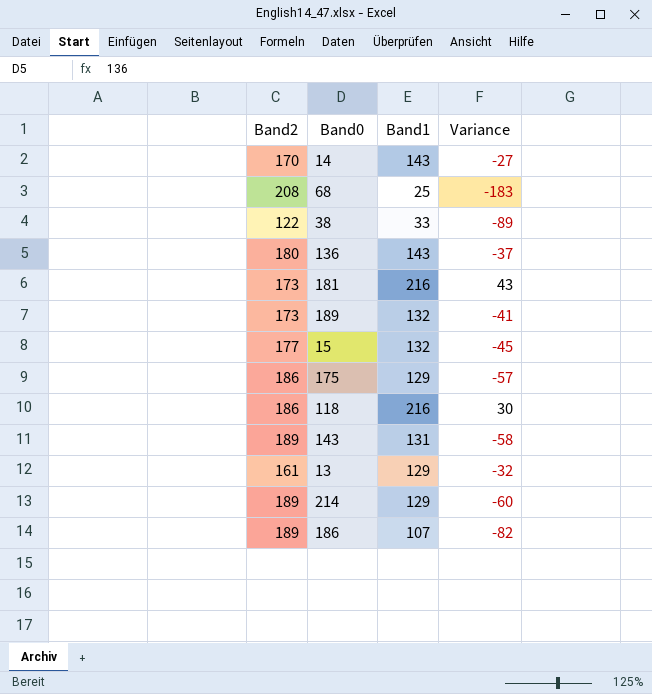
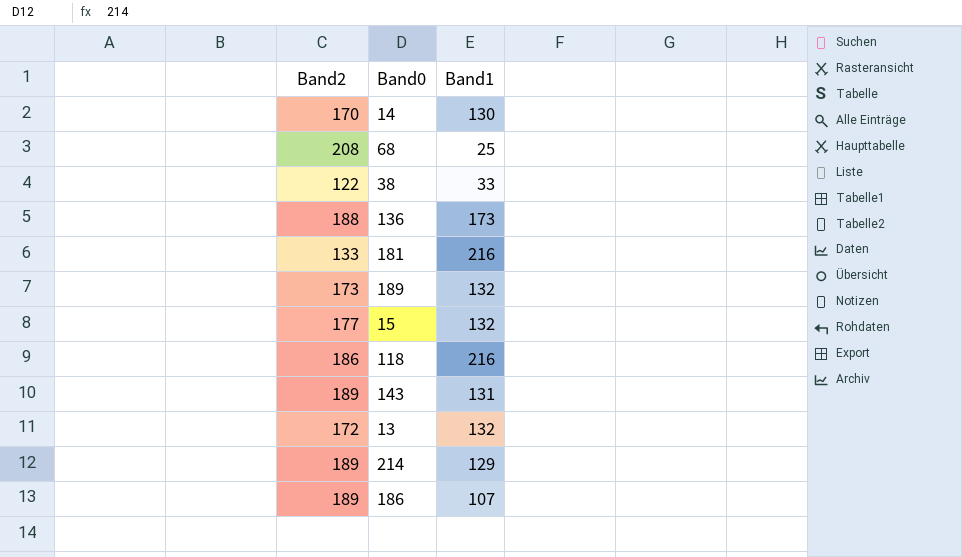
column Variance | formula: [Band1] - [Band2] -> none
row 175: 186 | 129 | -57 -> none
14 | Band1: 143 -> 130
136 | Band2: 180 -> 188
136 | Band1: 143 -> 173
181 | Band2: 173 -> 133
13 | Band2: 161 -> 172
13 | Band1: 129 -> 132

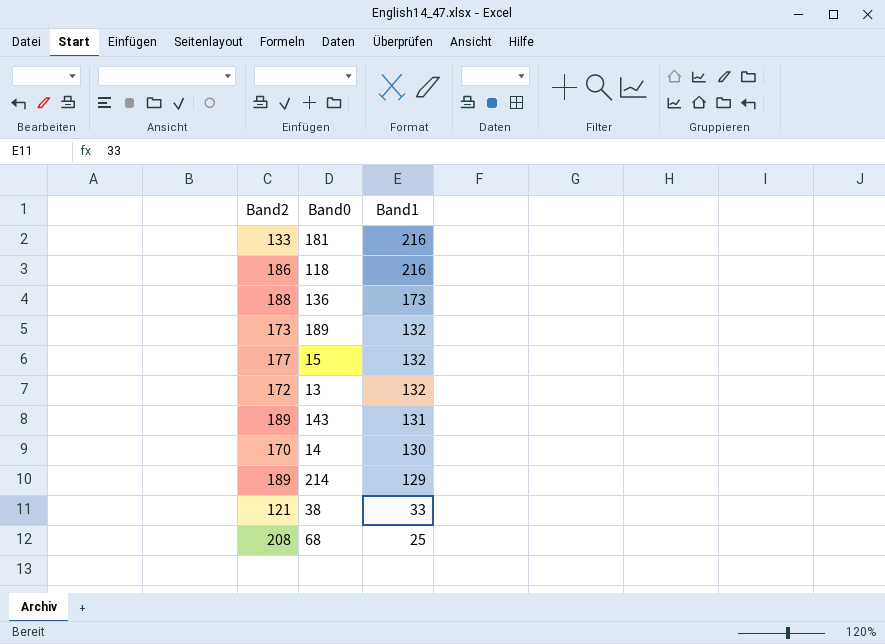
row order: none -> Band1 descending
row 186: 189 | 107 -> none
38 | Band2: 122 -> 121

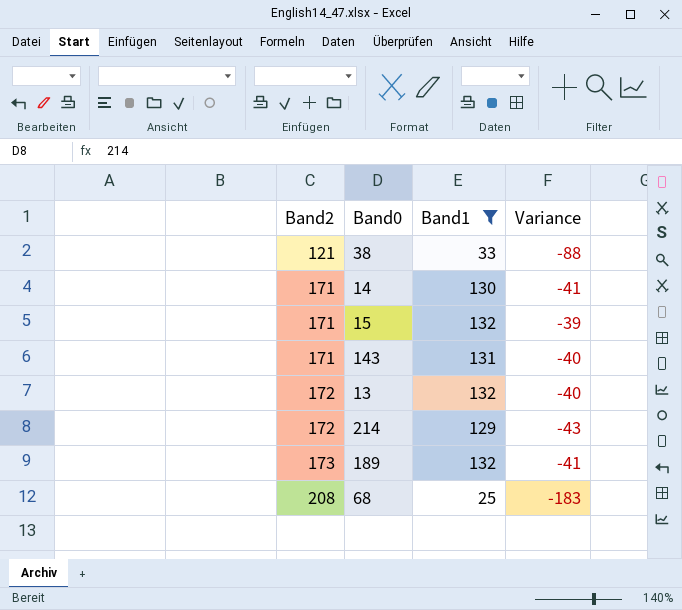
filter: none -> Band1 <= 132
row order: Band1 descending -> Band2 ascending
column Variance | formula: none -> [Band1] - [Band2]
14 | Band2: 170 -> 171
15 | Band2: 177 -> 171
143 | Band2: 189 -> 171
214 | Band2: 189 -> 172

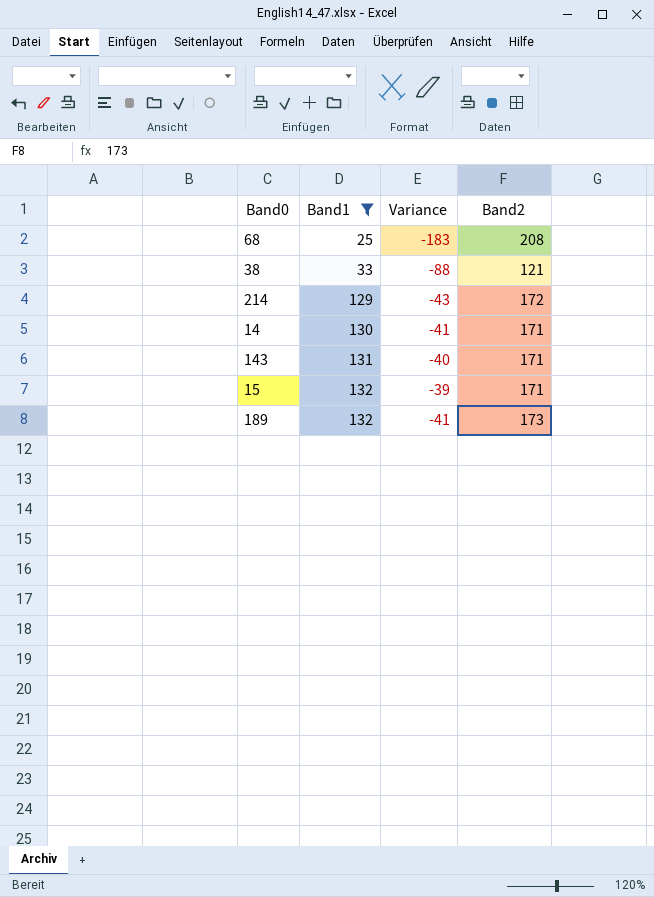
row order: Band2 ascending -> Band1 ascending
column Band2 | position: 1 -> 4
row 13: 172 | 132 | -40 -> none

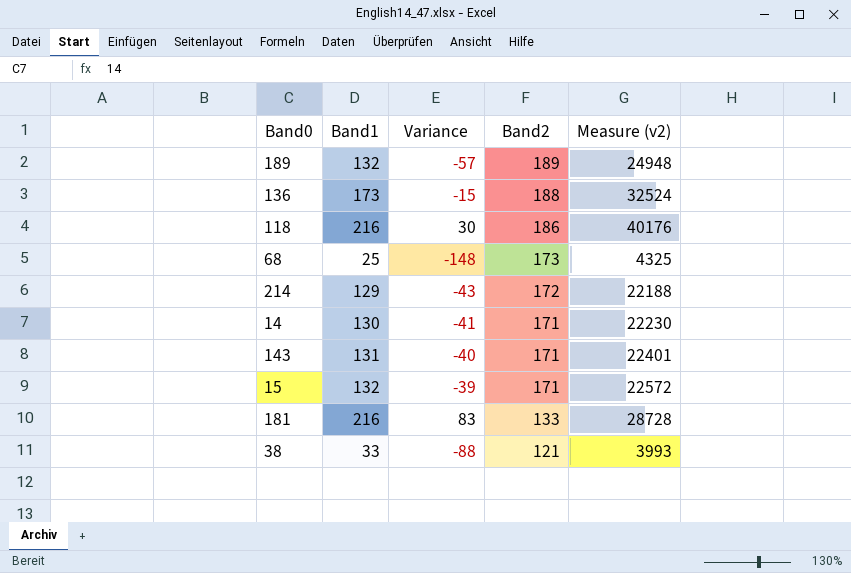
filter: Band1 <= 132 -> none
row order: Band1 ascending -> Band2 descending
column Measure (v2) | formula: none -> [Band1] * [Band2]
189 | Variance: -41 -> -57
189 | Band2: 173 -> 189
68 | Variance: -183 -> -148
68 | Band2: 208 -> 173

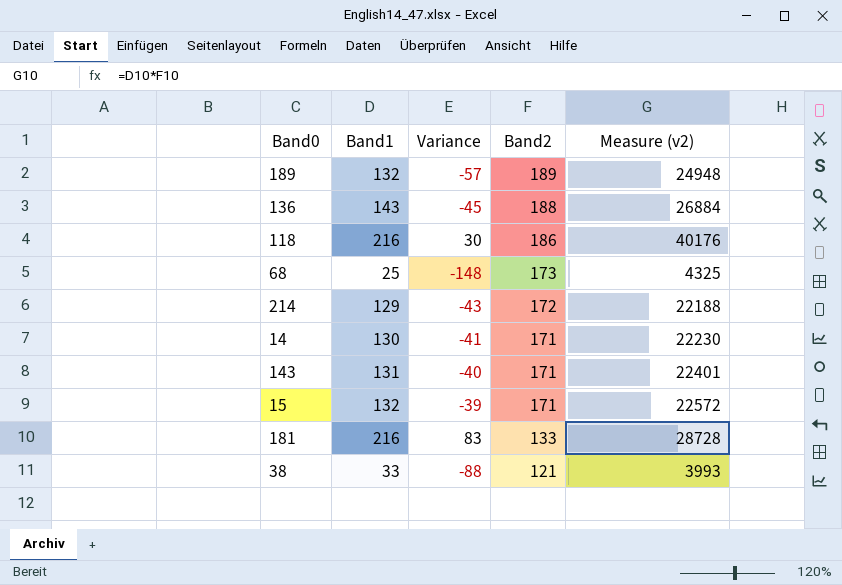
136 | Band1: 173 -> 143
136 | Variance: -15 -> -45
136 | Measure (v2): 32524 -> 26884

